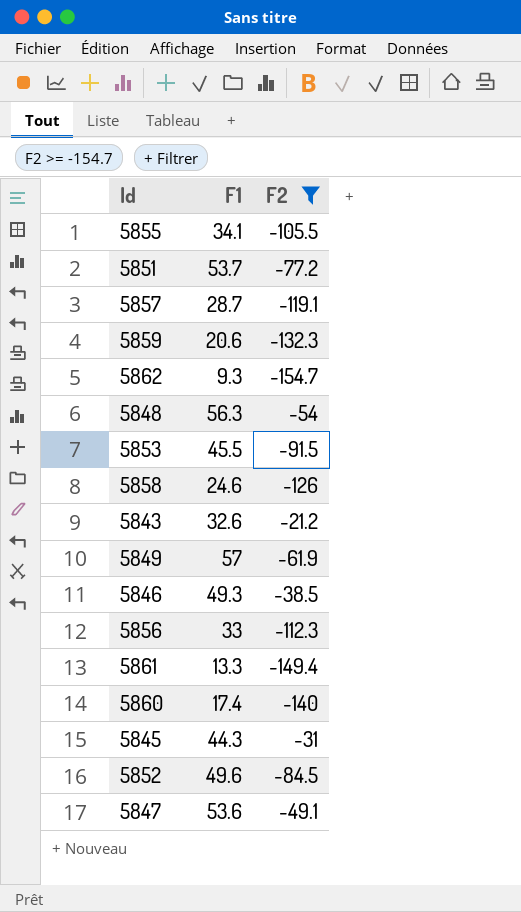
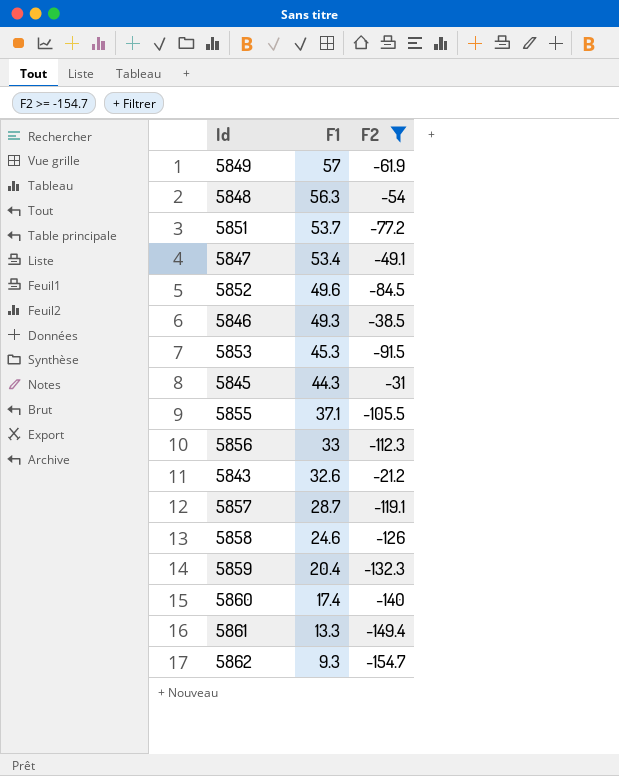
row order: none -> F1 descending
5847 | F1: 53.6 -> 53.4
5853 | F1: 45.5 -> 45.3
5855 | F1: 34.1 -> 37.1
5859 | F1: 20.6 -> 20.4

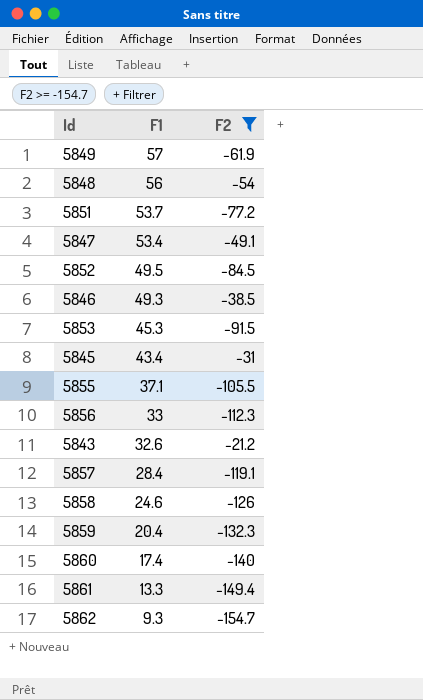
5848 | F1: 56.3 -> 56
5852 | F1: 49.6 -> 49.5
5845 | F1: 44.3 -> 43.4
5857 | F1: 28.7 -> 28.4

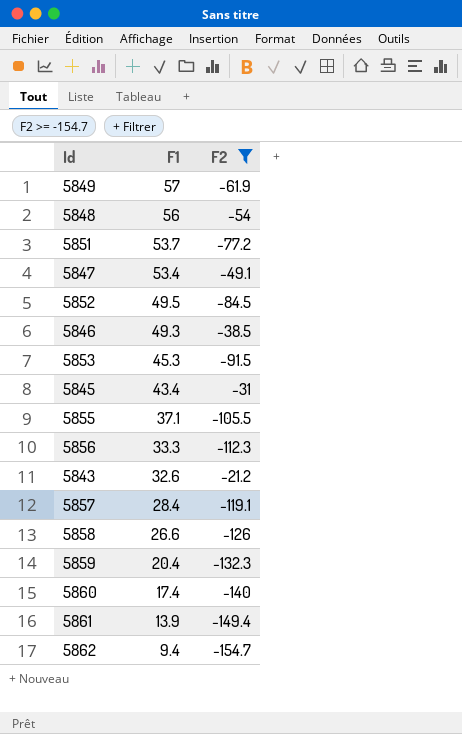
5856 | F1: 33 -> 33.3
5858 | F1: 24.6 -> 26.6
5861 | F1: 13.3 -> 13.9
5862 | F1: 9.3 -> 9.4

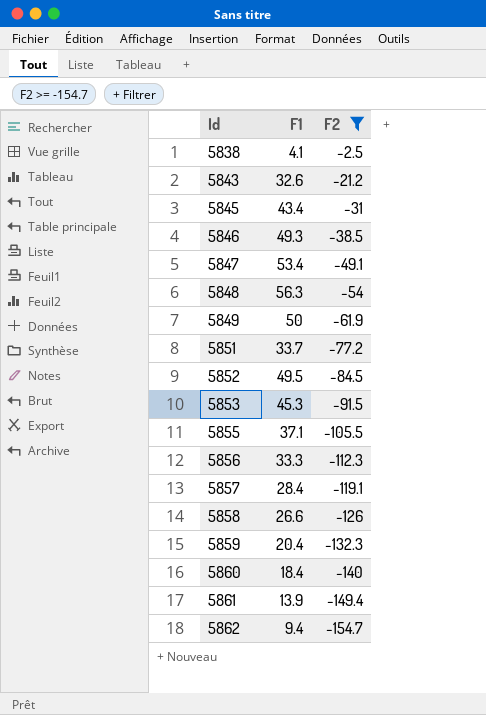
row order: F1 descending -> Id ascending
row 5838: none -> 4.1 | -2.5
5848 | F1: 56 -> 56.3
5849 | F1: 57 -> 50
5851 | F1: 53.7 -> 33.7
5860 | F1: 17.4 -> 18.4

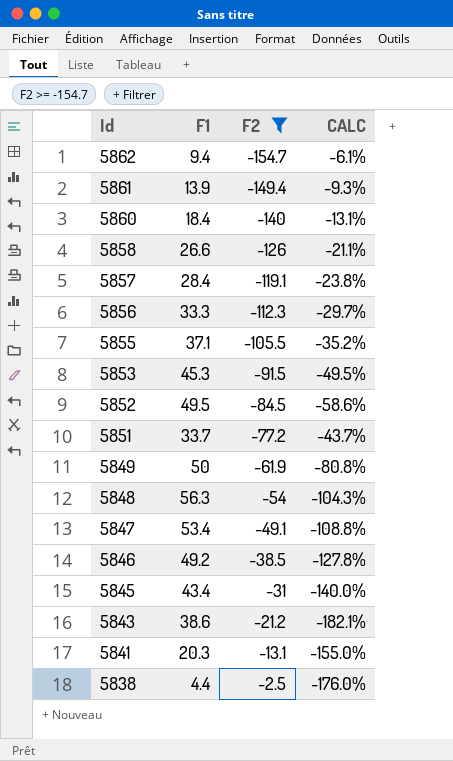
row order: Id ascending -> Id descending
column CALC | formula: none -> [F1] / [F2]
row 5859: 20.4 | -132.3 -> none
5846 | F1: 49.3 -> 49.2
5843 | F1: 32.6 -> 38.6
row 5841: none -> 20.3 | -13.1 | -155.0%
5838 | F1: 4.1 -> 4.4

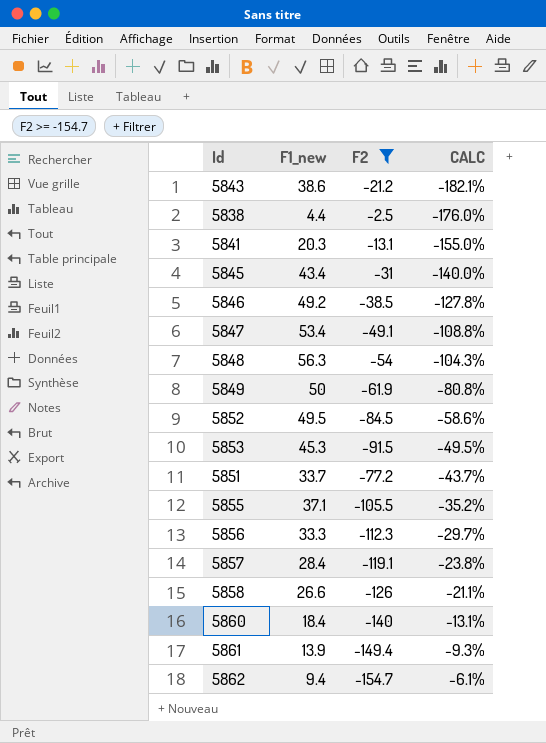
row order: Id descending -> CALC ascending
column name: F1 -> F1_new

